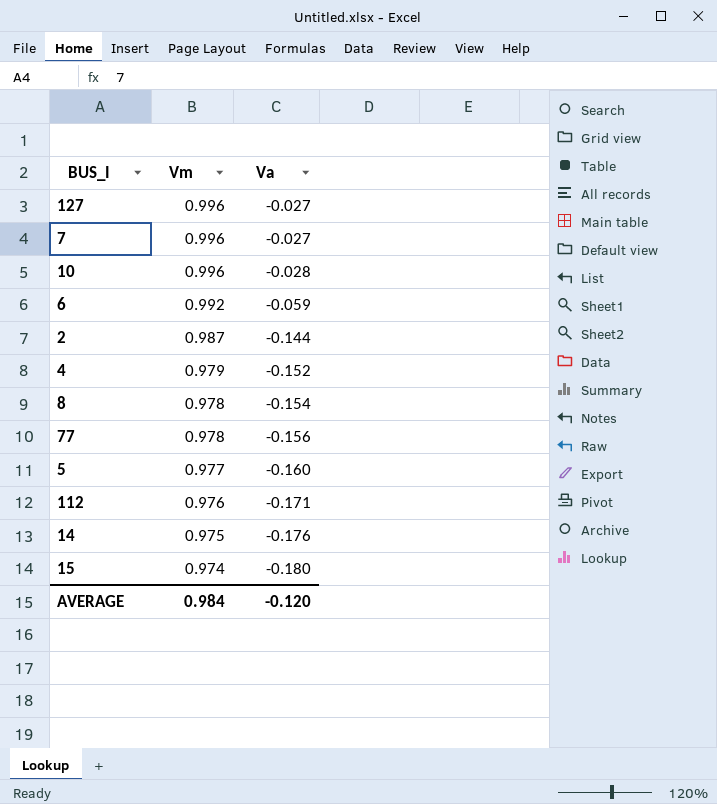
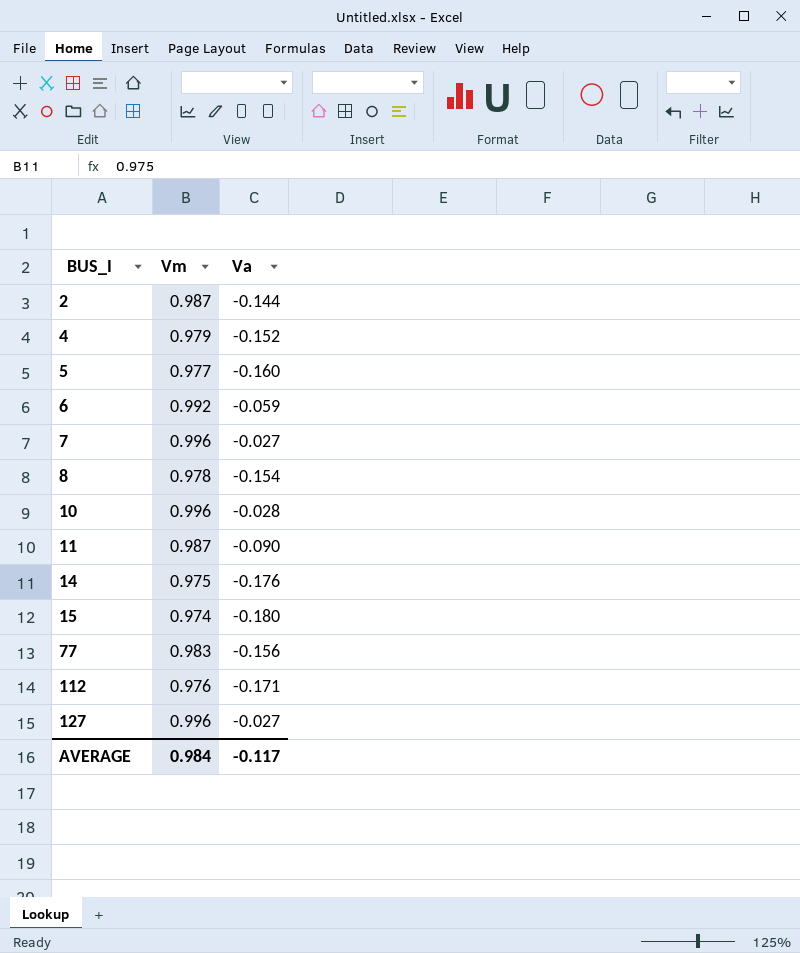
row order: Vm descending -> BUS_I ascending
row 11: none -> 0.987 | -0.090
77 | Vm: 0.978 -> 0.983
AVERAGE | Va: -0.120 -> -0.117

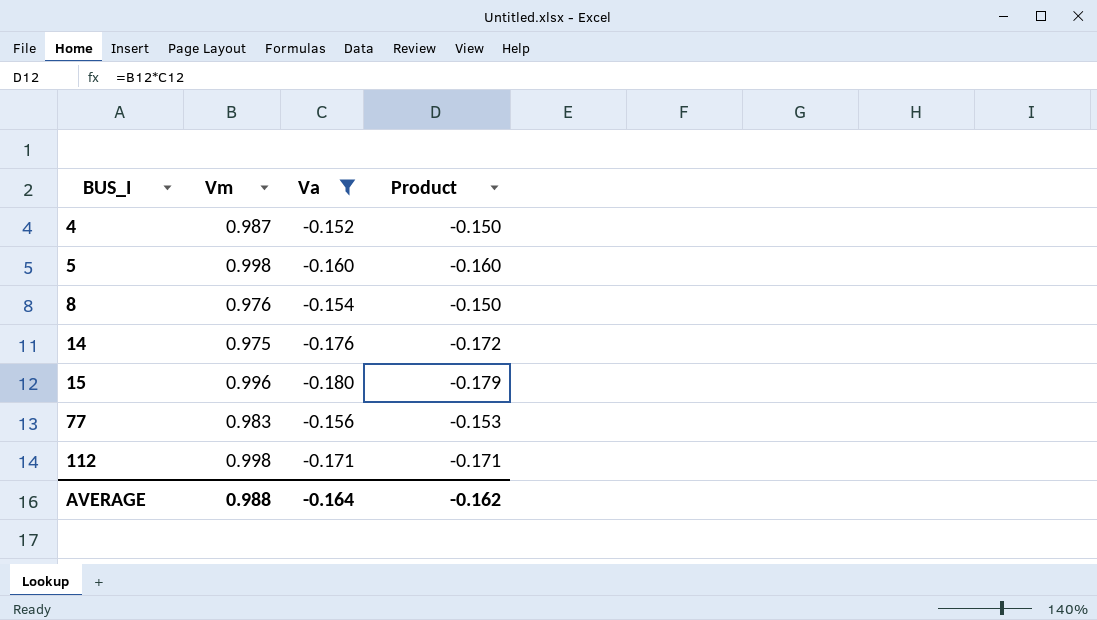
filter: none -> Va <= -0.152
column Product | formula: none -> [Vm] * [Va]
4 | Vm: 0.979 -> 0.987
5 | Vm: 0.977 -> 0.998
8 | Vm: 0.978 -> 0.976
15 | Vm: 0.974 -> 0.996
112 | Vm: 0.976 -> 0.998
AVERAGE | Vm: 0.984 -> 0.988
AVERAGE | Va: -0.117 -> -0.164

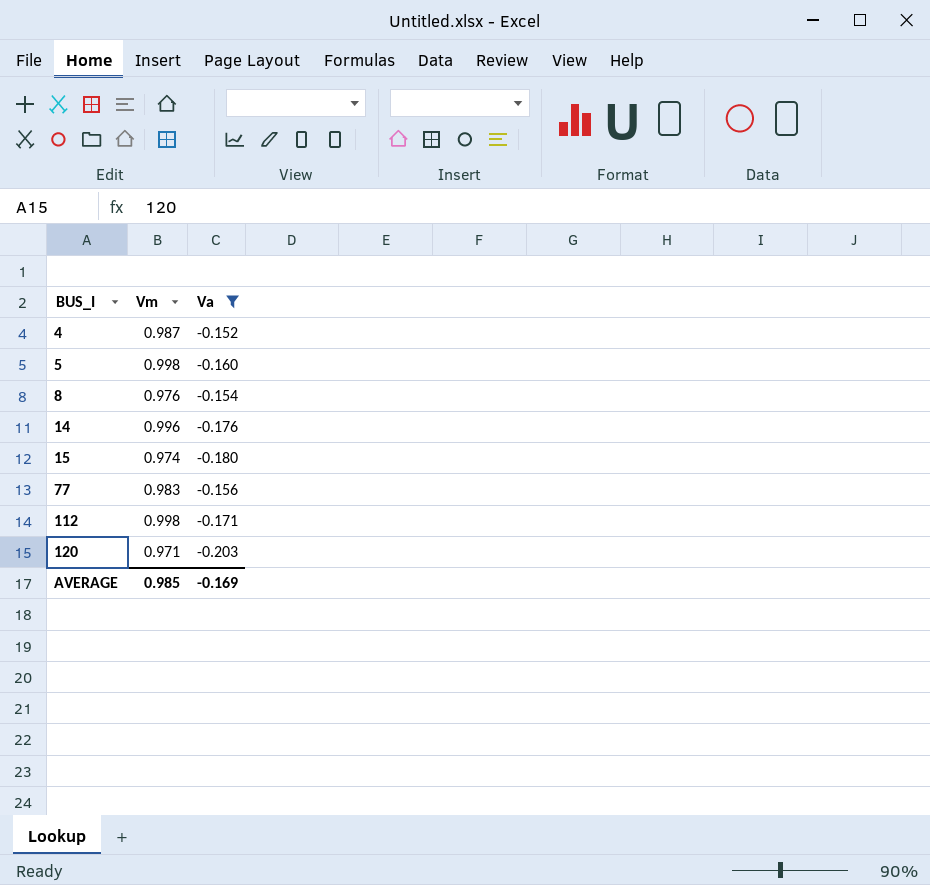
column Product | formula: [Vm] * [Va] -> none
14 | Vm: 0.975 -> 0.996
15 | Vm: 0.996 -> 0.974
row 120: none -> 0.971 | -0.203
AVERAGE | Vm: 0.988 -> 0.985
AVERAGE | Va: -0.164 -> -0.169

